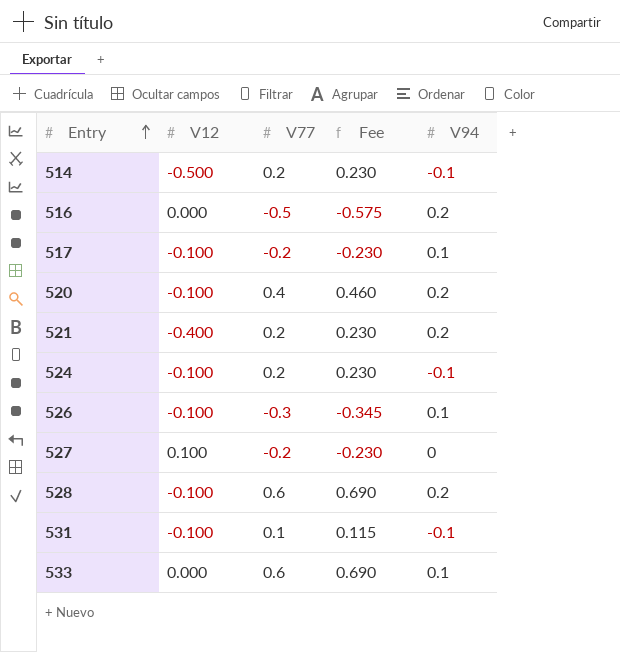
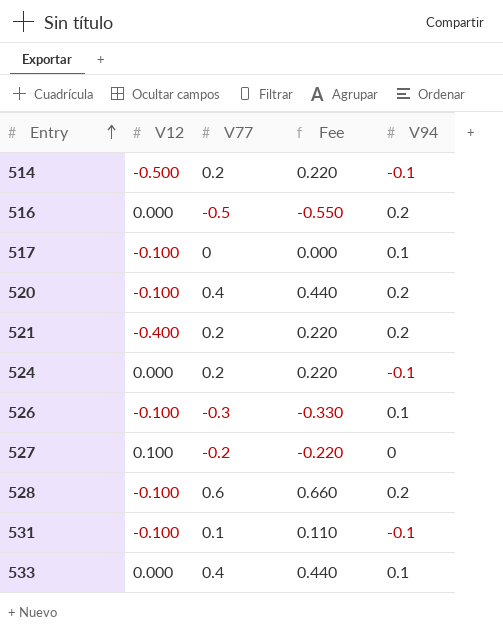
column Fee | formula: [V77] * 1.15 -> [V77] * 1.1
517 | V77: -0.2 -> 0
524 | V12: -0.100 -> 0.000
533 | V77: 0.6 -> 0.4

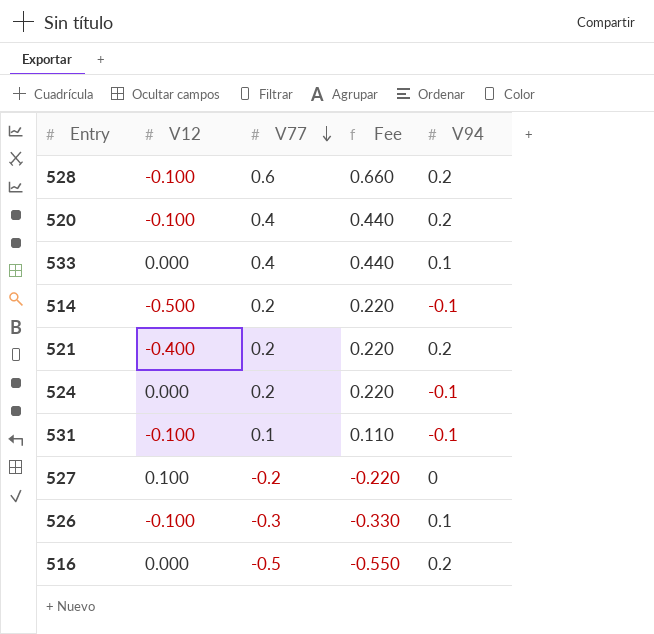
row order: Entry ascending -> V77 descending
row 517: -0.100 | 0 | 0.000 | 0.1 -> none

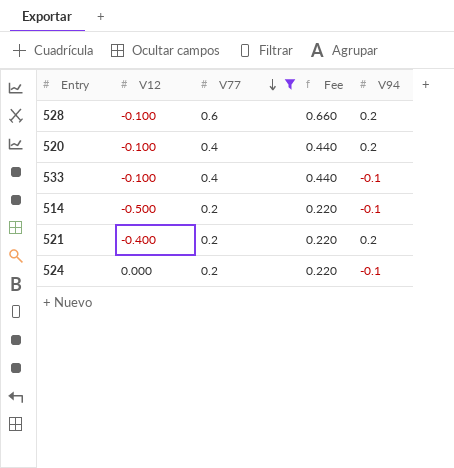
filter: none -> V77 >= 0.2
533 | V12: 0.000 -> -0.100
533 | V94: 0.1 -> -0.1

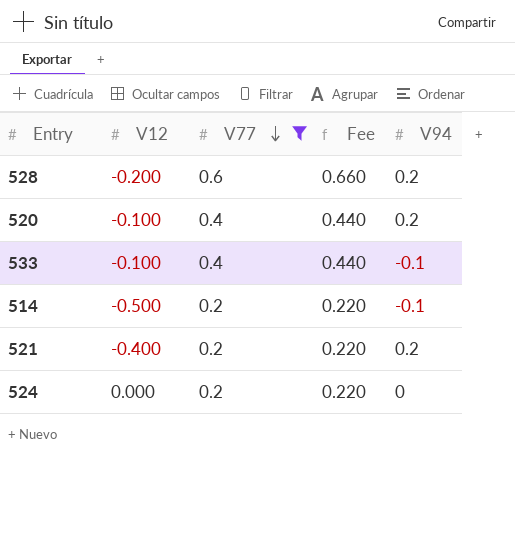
528 | V12: -0.100 -> -0.200
524 | V94: -0.1 -> 0

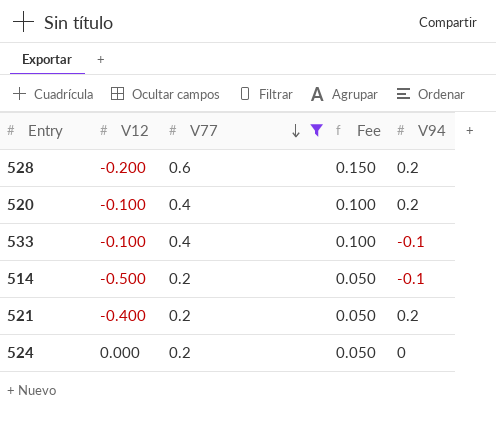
column Fee | formula: [V77] * 1.1 -> [V77] * 0.25

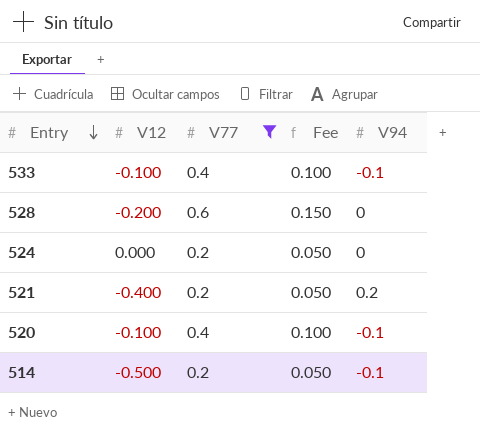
row order: V77 descending -> Entry descending
528 | V94: 0.2 -> 0
520 | V94: 0.2 -> -0.1

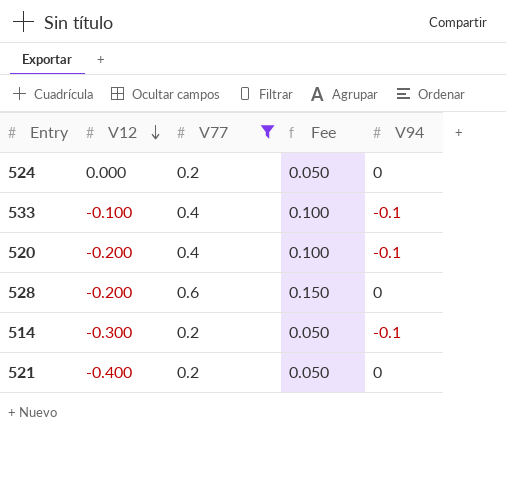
row order: Entry descending -> V12 descending
520 | V12: -0.100 -> -0.200
514 | V12: -0.500 -> -0.300
521 | V94: 0.2 -> 0

